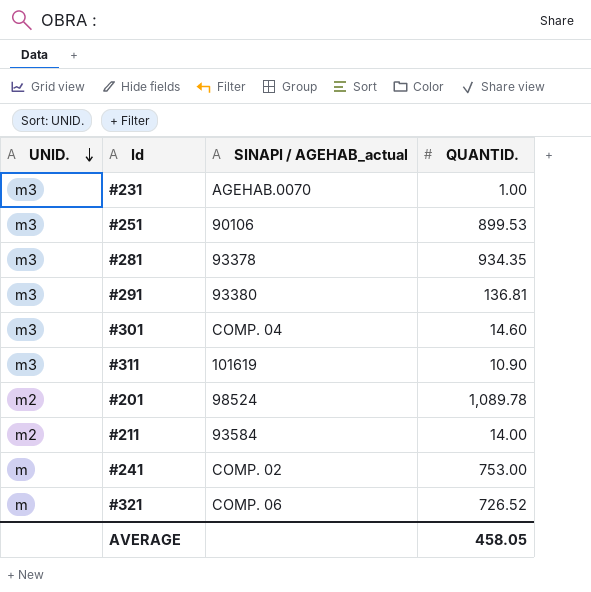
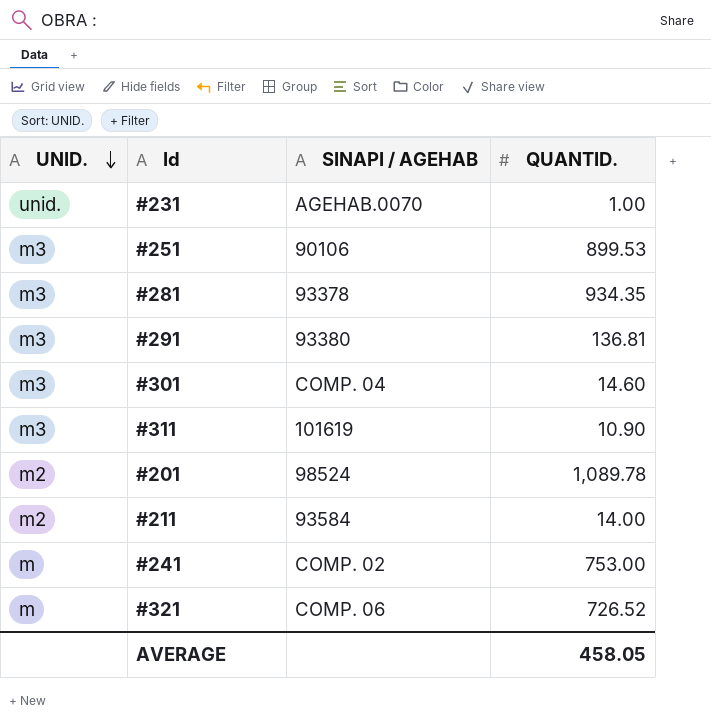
column name: SINAPI / AGEHAB_actual -> SINAPI / AGEHAB
#231 | UNID.: m3 -> unid.

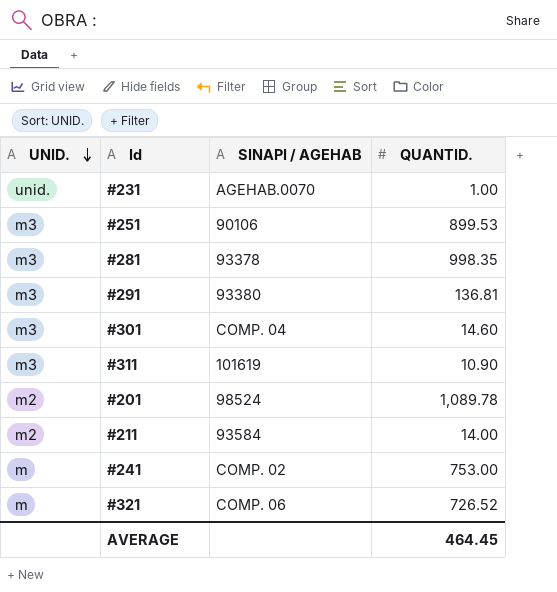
#281 | QUANTID.: 934.35 -> 998.35
AVERAGE | QUANTID.: 458.05 -> 464.45

